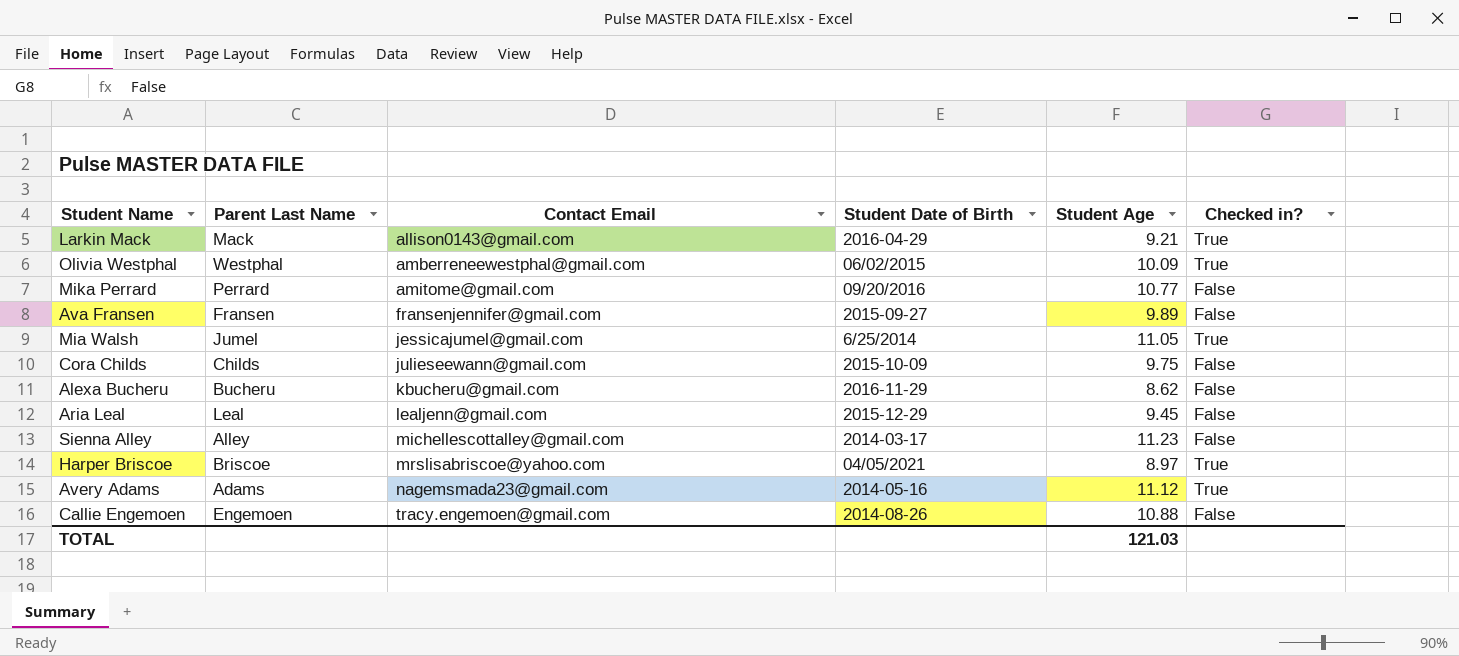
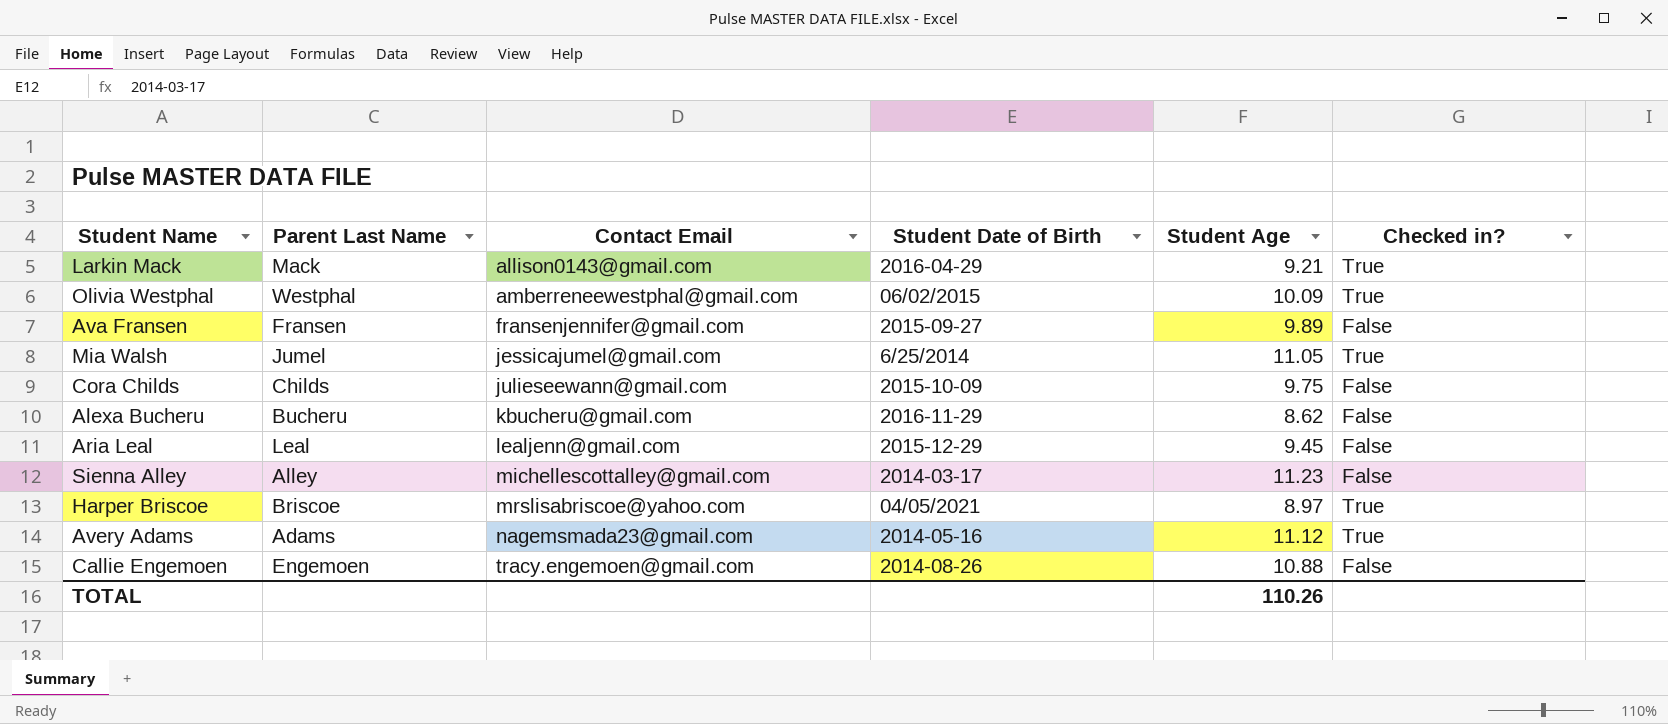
row Mika Perrard: Perrard | amitome@gmail.com | 09/20/2016 | 10.77 | False -> none
TOTAL | Student Age: 121.03 -> 110.26

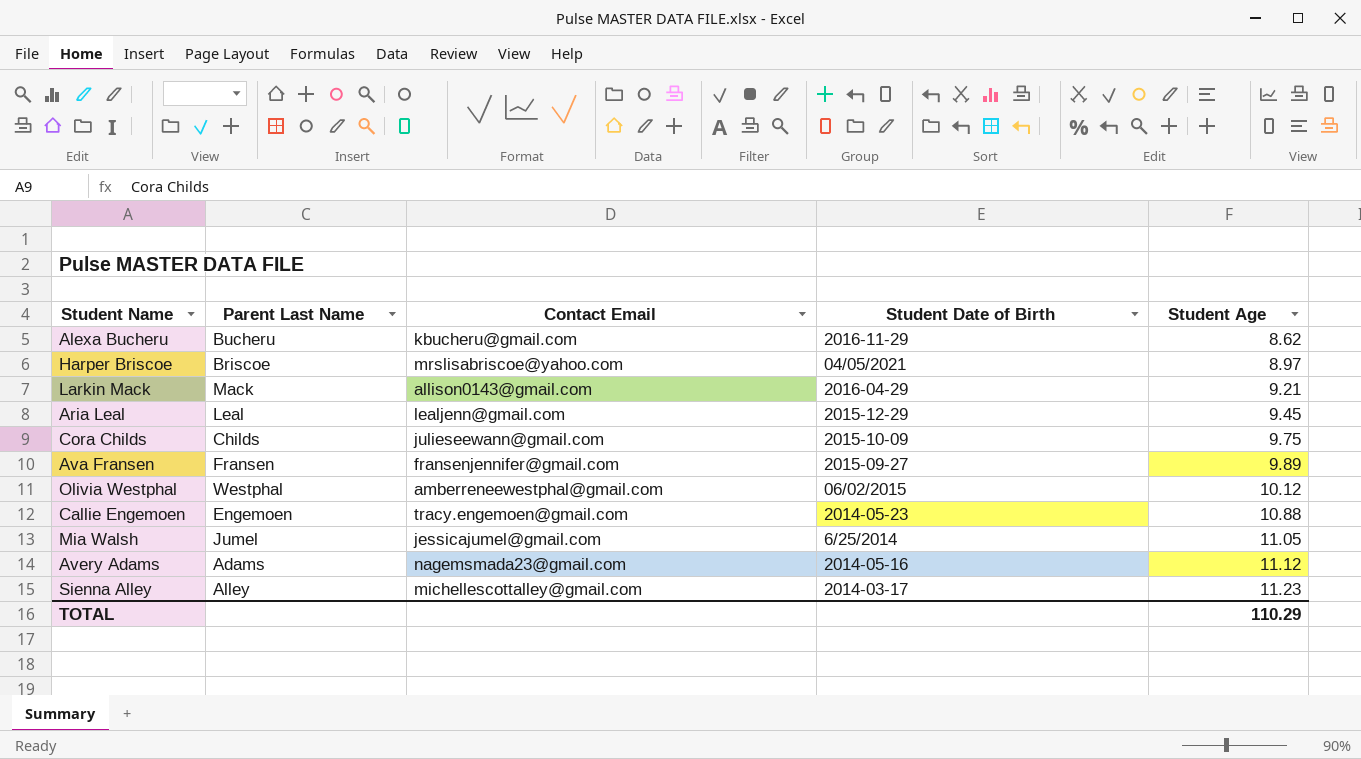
row order: Contact Email ascending -> Student Age ascending
column Checked in? | position: 6 -> none
Olivia Westphal | Student Age: 10.09 -> 10.12
Callie Engemoen | Student Date of Birth: 2014-08-26 -> 2014-05-23
TOTAL | Student Age: 110.26 -> 110.29

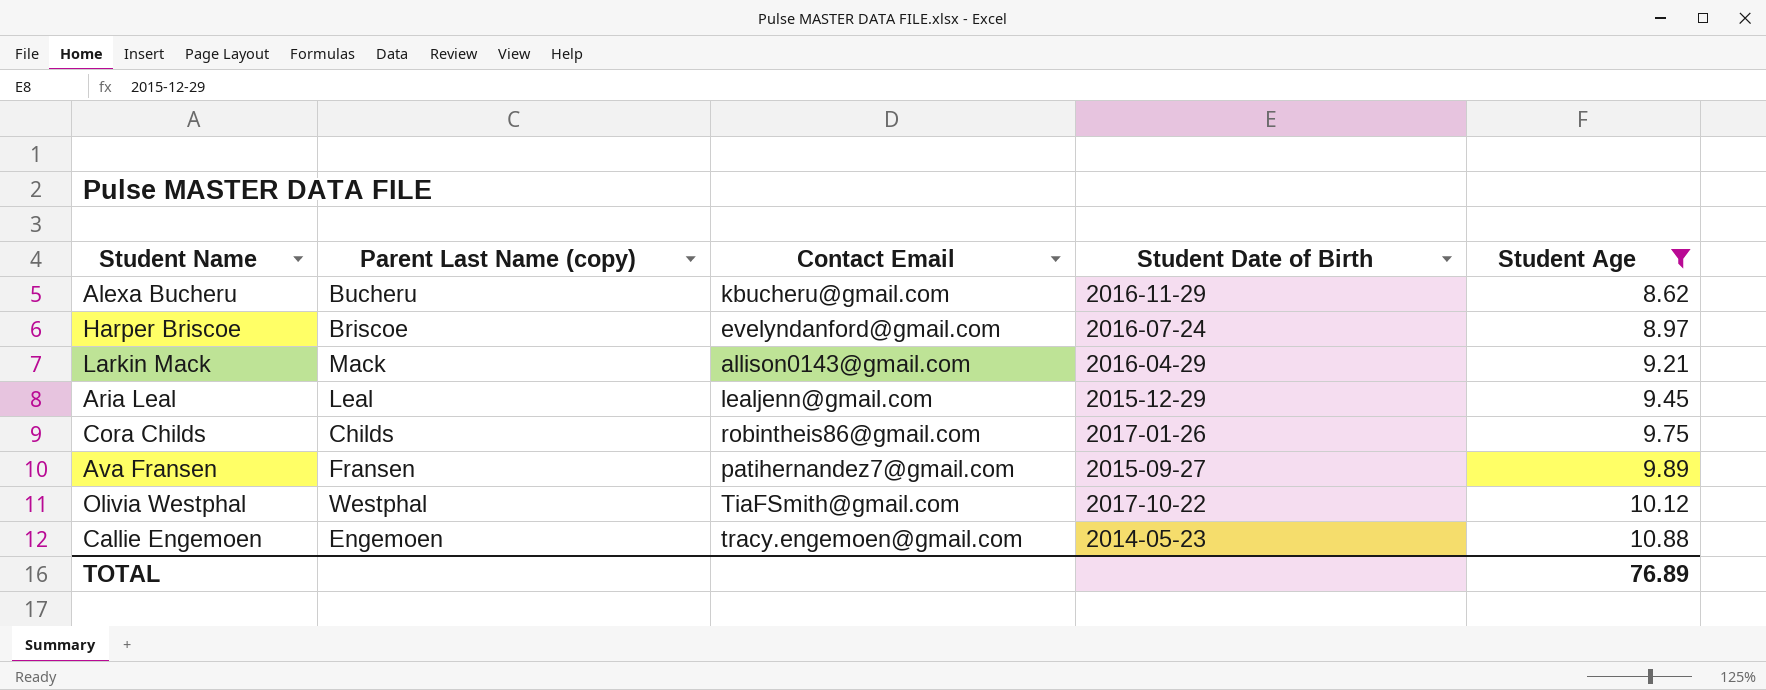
filter: none -> Student Age <= 10.88
column name: Parent Last Name -> Parent Last Name (copy)
Harper Briscoe | Contact Email: mrslisabriscoe@yahoo.com -> evelyndanford@gmail.com
Harper Briscoe | Student Date of Birth: 04/05/2021 -> 2016-07-24
Cora Childs | Contact Email: julieseewann@gmail.com -> robintheis86@gmail.com
Cora Childs | Student Date of Birth: 2015-10-09 -> 2017-01-26
Ava Fransen | Contact Email: fransenjennifer@gmail.com -> patihernandez7@gmail.com
Olivia Westphal | Contact Email: amberreneewestphal@gmail.com -> TiaFSmith@gmail.com
Olivia Westphal | Student Date of Birth: 06/02/2015 -> 2017-10-22
TOTAL | Student Age: 110.29 -> 76.89

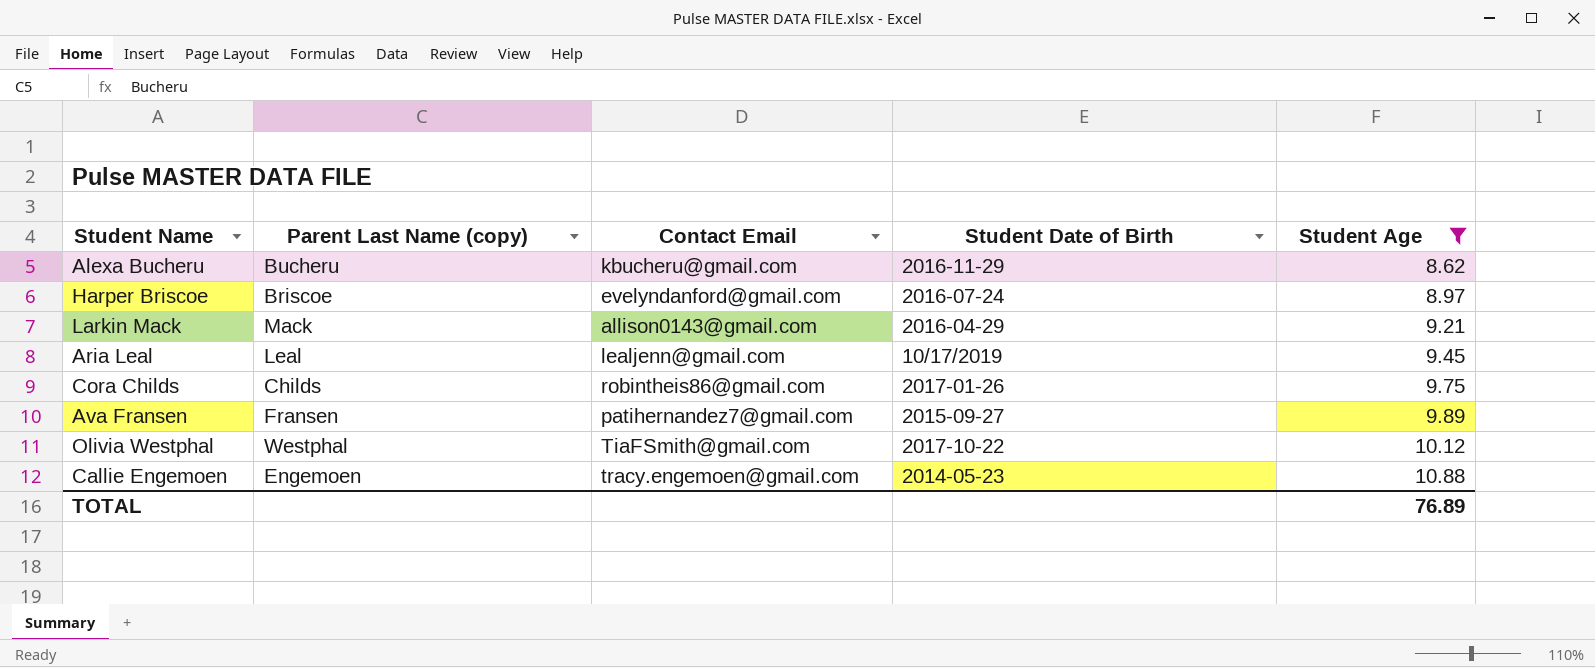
Aria Leal | Student Date of Birth: 2015-12-29 -> 10/17/2019

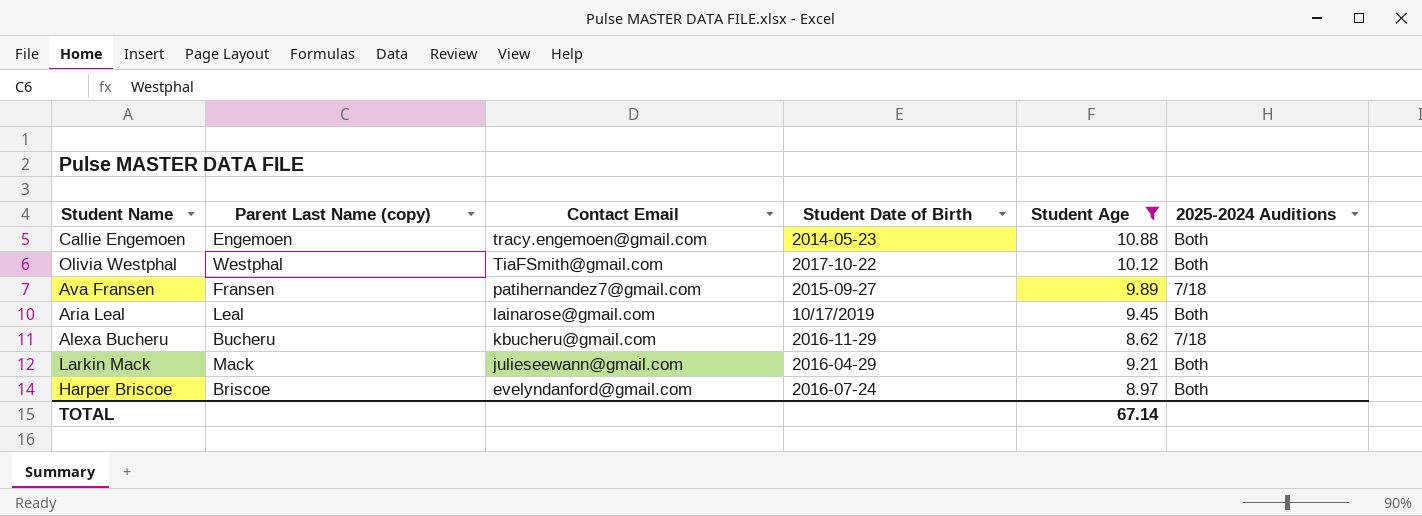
row order: Student Age ascending -> Contact Email descending
column 2025-2024 Auditions | position: none -> 6
row Cora Childs: Childs | robintheis86@gmail.com | 2017-01-26 | 9.75 -> none
Aria Leal | Contact Email: lealjenn@gmail.com -> lainarose@gmail.com
Larkin Mack | Contact Email: allison0143@gmail.com -> julieseewann@gmail.com
TOTAL | Student Age: 76.89 -> 67.14

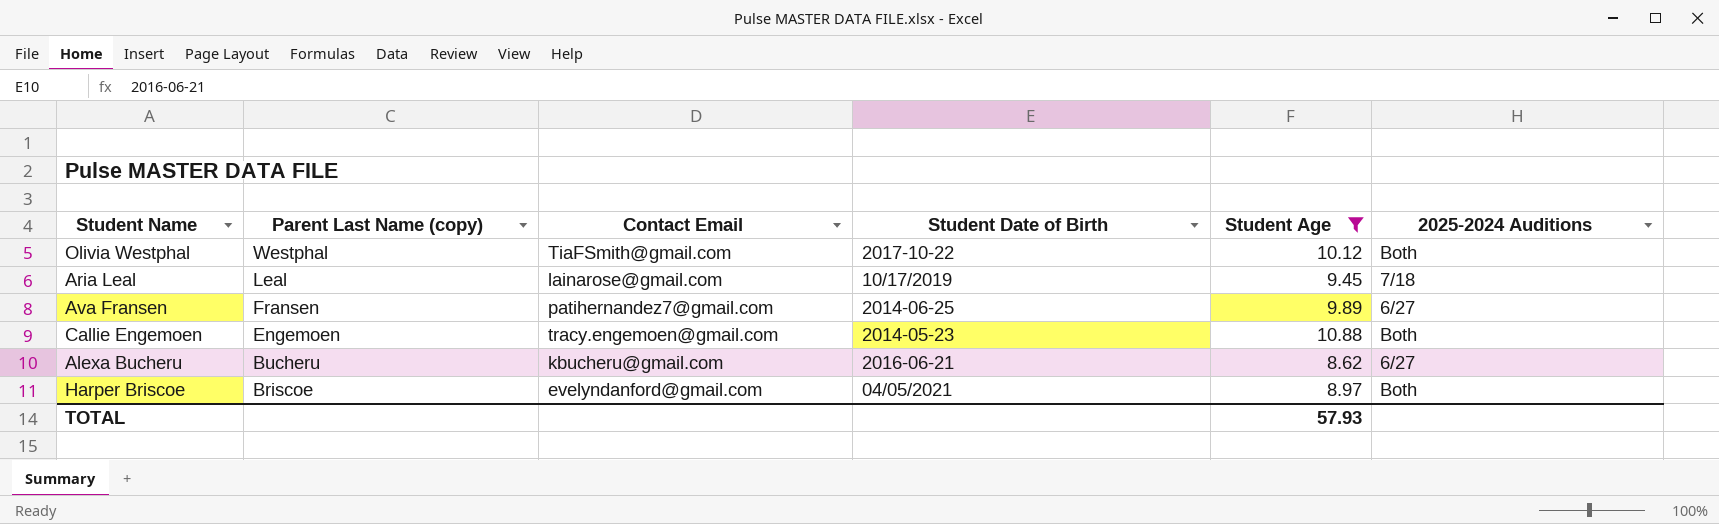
row order: Contact Email descending -> Parent Last Name (copy) descending
row Larkin Mack: Mack | julieseewann@gmail.com | 2016-04-29 | 9.21 | Both -> none
Aria Leal | 2025-2024 Auditions: Both -> 7/18
Ava Fransen | Student Date of Birth: 2015-09-27 -> 2014-06-25
Ava Fransen | 2025-2024 Auditions: 7/18 -> 6/27
Alexa Bucheru | Student Date of Birth: 2016-11-29 -> 2016-06-21
Alexa Bucheru | 2025-2024 Auditions: 7/18 -> 6/27
Harper Briscoe | Student Date of Birth: 2016-07-24 -> 04/05/2021
TOTAL | Student Age: 67.14 -> 57.93

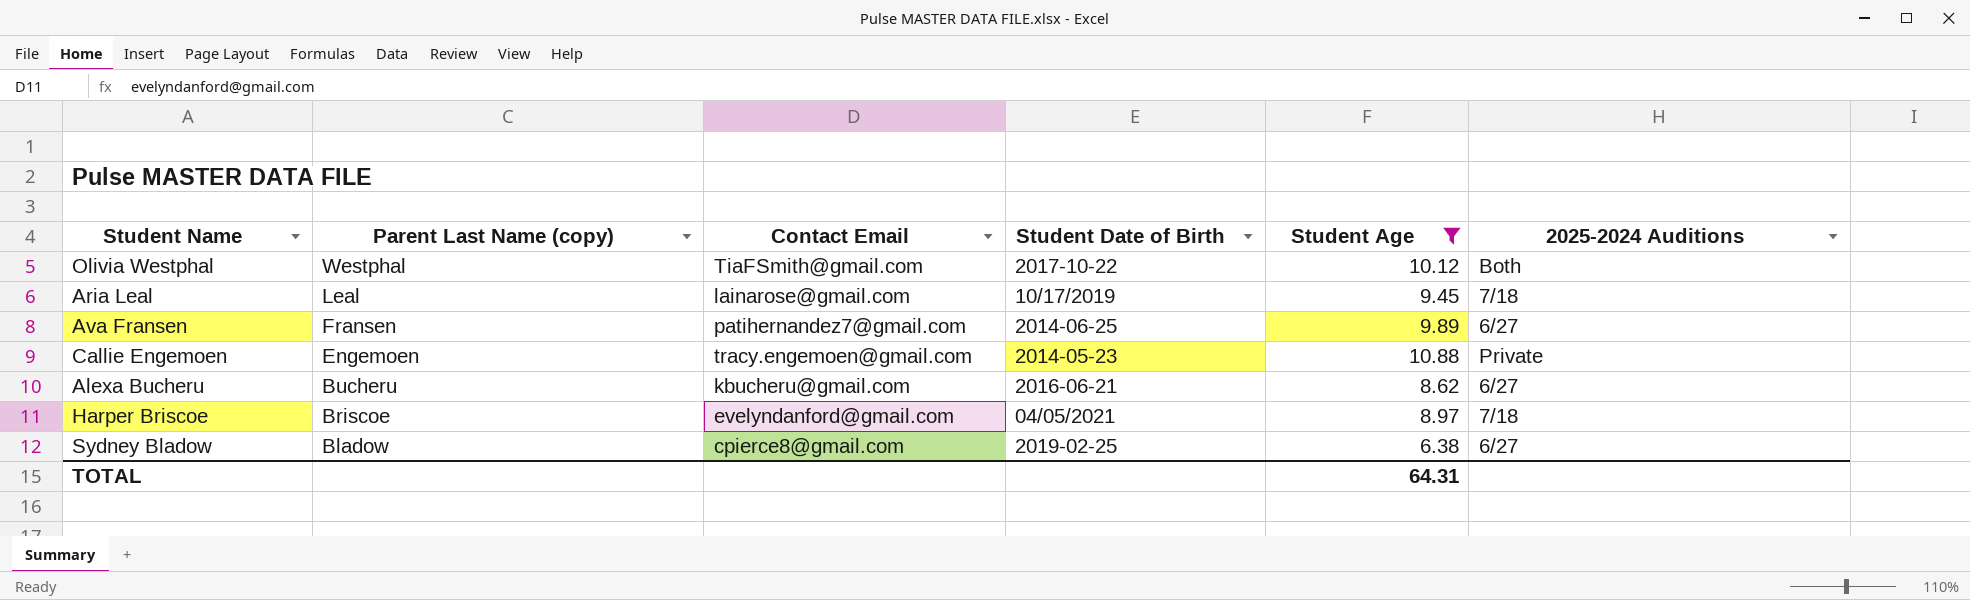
Callie Engemoen | 2025-2024 Auditions: Both -> Private
Harper Briscoe | 2025-2024 Auditions: Both -> 7/18
row Sydney Bladow: none -> Bladow | cpierce8@gmail.com | 2019-02-25 | 6.38 | 6/27
TOTAL | Student Age: 57.93 -> 64.31

